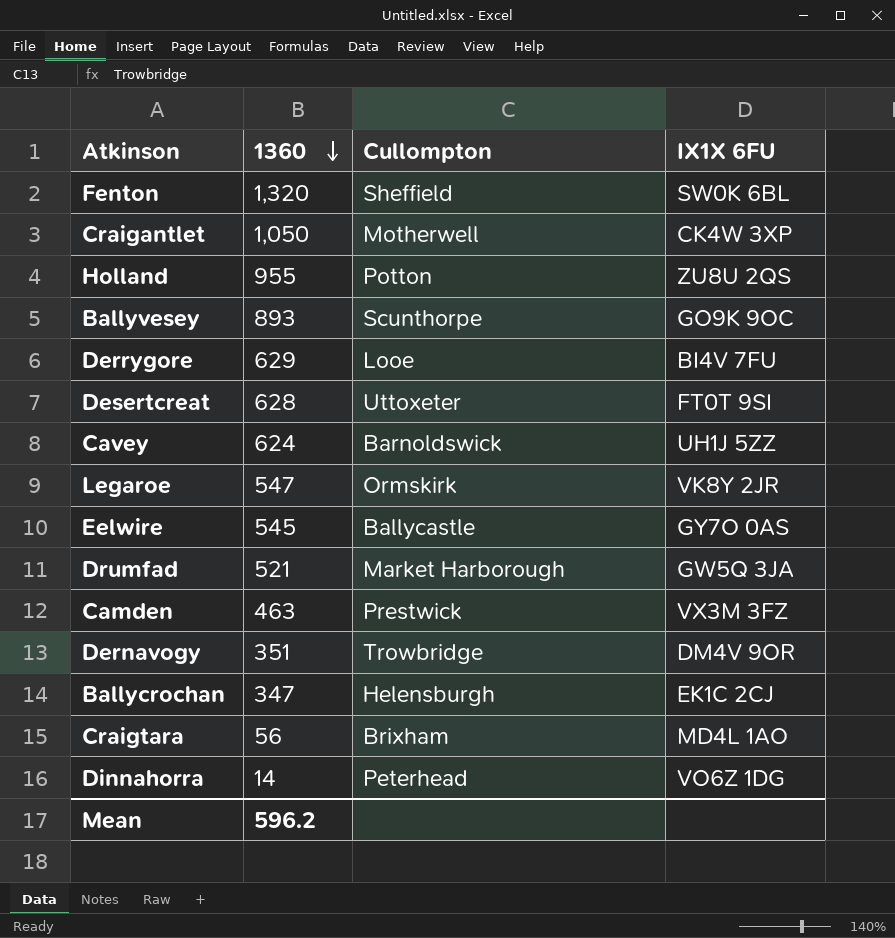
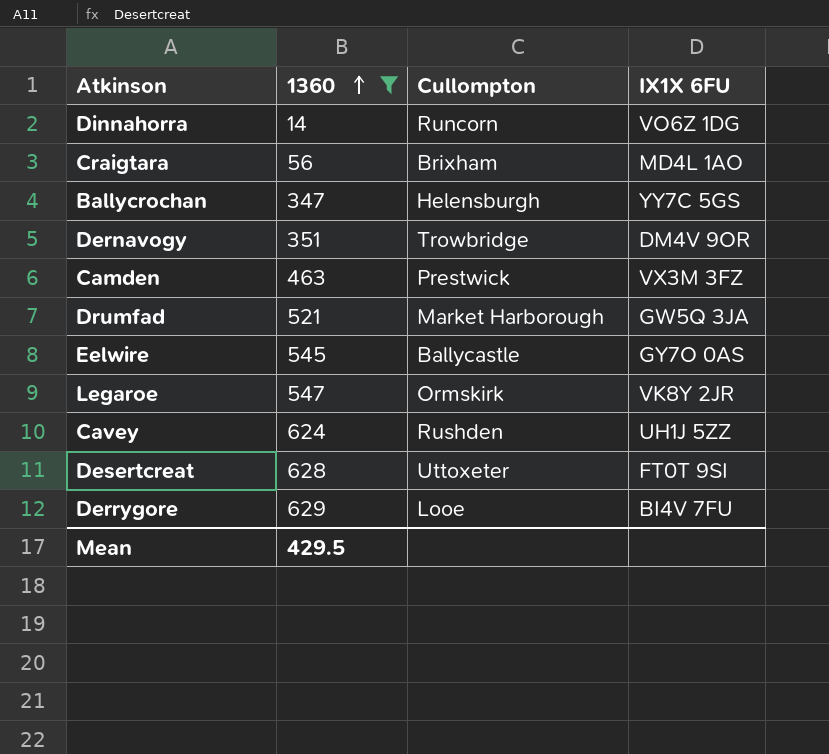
filter: none -> 1360 <= 629
row order: 1360 descending -> 1360 ascending
Dinnahorra | Cullompton: Peterhead -> Runcorn
Ballycrochan | IX1X 6FU: EK1C 2CJ -> YY7C 5GS
Cavey | Cullompton: Barnoldswick -> Rushden
Mean | 1360: 596.2 -> 429.5

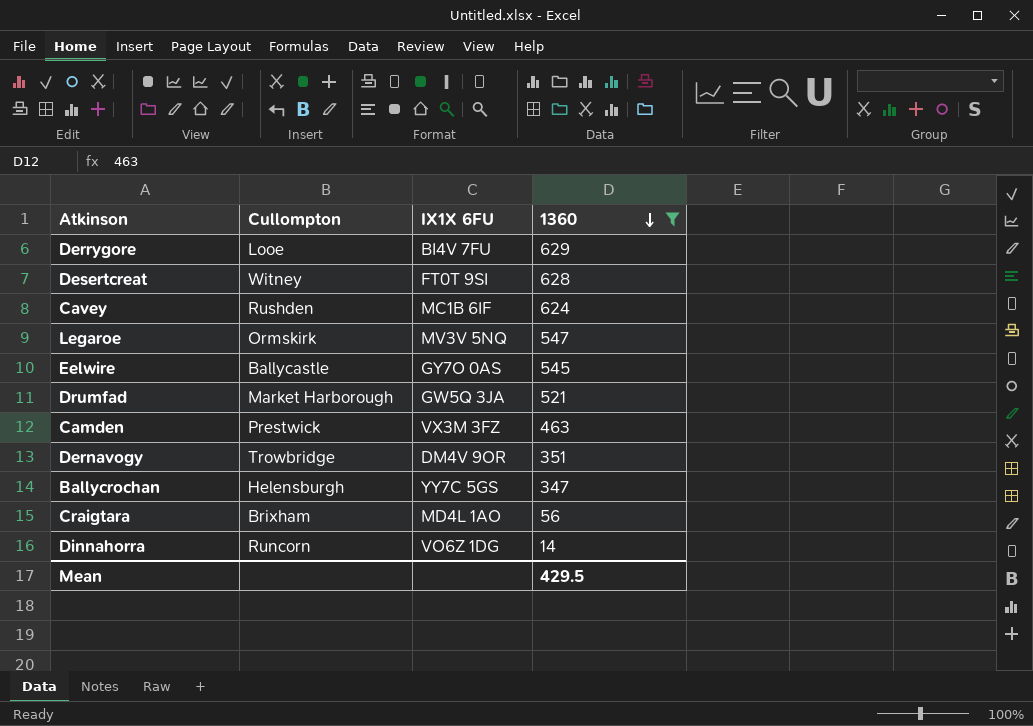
row order: 1360 ascending -> 1360 descending
column 1360 | position: 2 -> 4
Desertcreat | Cullompton: Uttoxeter -> Witney
Cavey | IX1X 6FU: UH1J 5ZZ -> MC1B 6IF
Legaroe | IX1X 6FU: VK8Y 2JR -> MV3V 5NQ

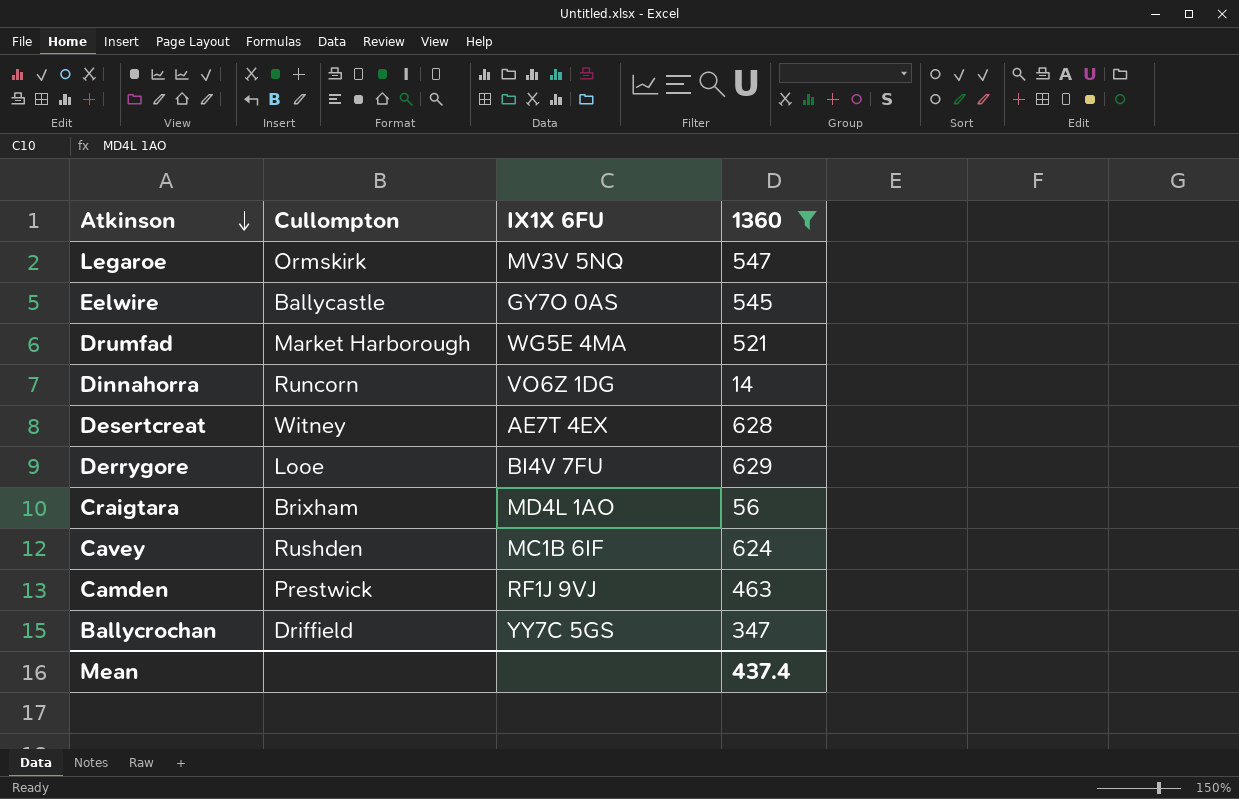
row order: 1360 descending -> Atkinson descending
row Dernavogy: Trowbridge | DM4V 9OR | 351 -> none
Drumfad | IX1X 6FU: GW5Q 3JA -> WG5E 4MA
Desertcreat | IX1X 6FU: FT0T 9SI -> AE7T 4EX
Camden | IX1X 6FU: VX3M 3FZ -> RF1J 9VJ
Ballycrochan | Cullompton: Helensburgh -> Driffield
Mean | 1360: 429.5 -> 437.4

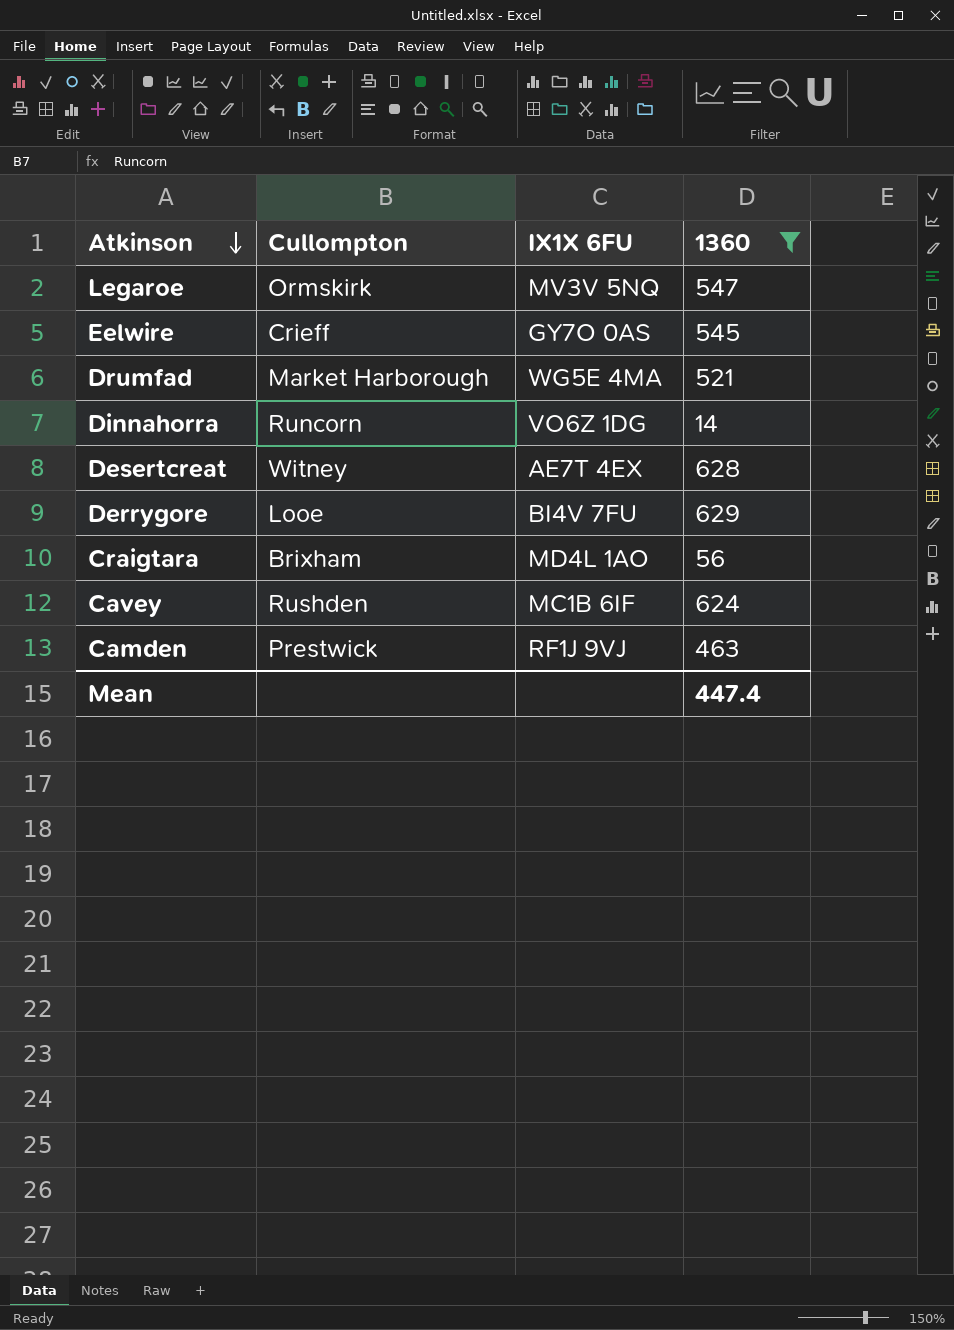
row Ballycrochan: Driffield | YY7C 5GS | 347 -> none
Eelwire | Cullompton: Ballycastle -> Crieff
Mean | 1360: 437.4 -> 447.4

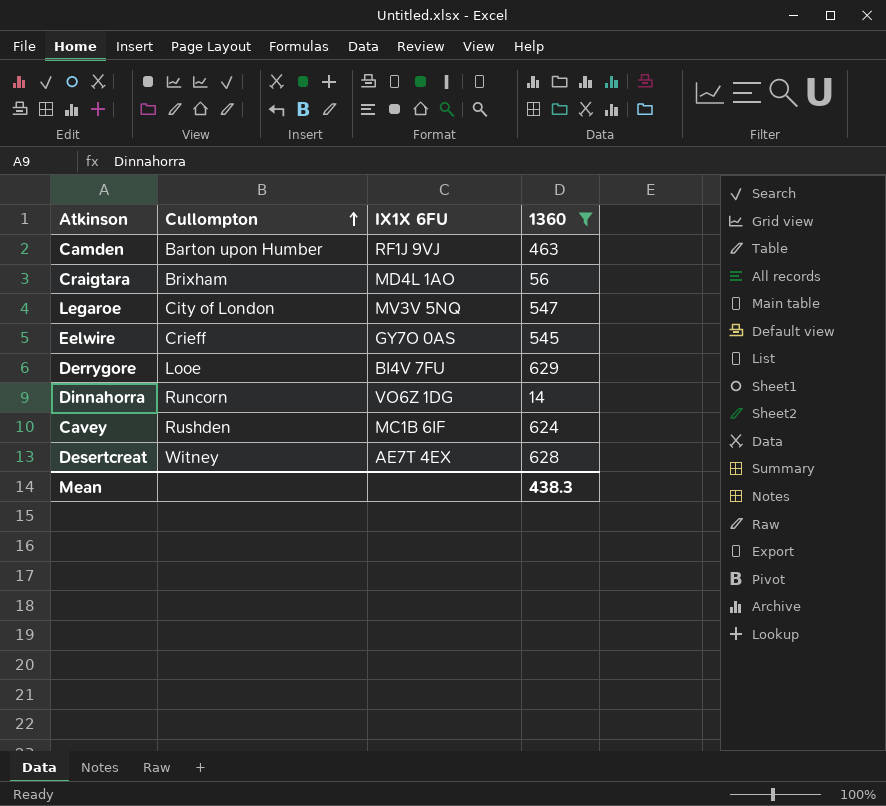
row order: Atkinson descending -> Cullompton ascending
row Drumfad: Market Harborough | WG5E 4MA | 521 -> none
Camden | Cullompton: Prestwick -> Barton upon Humber
Legaroe | Cullompton: Ormskirk -> City of London
Mean | 1360: 447.4 -> 438.3

